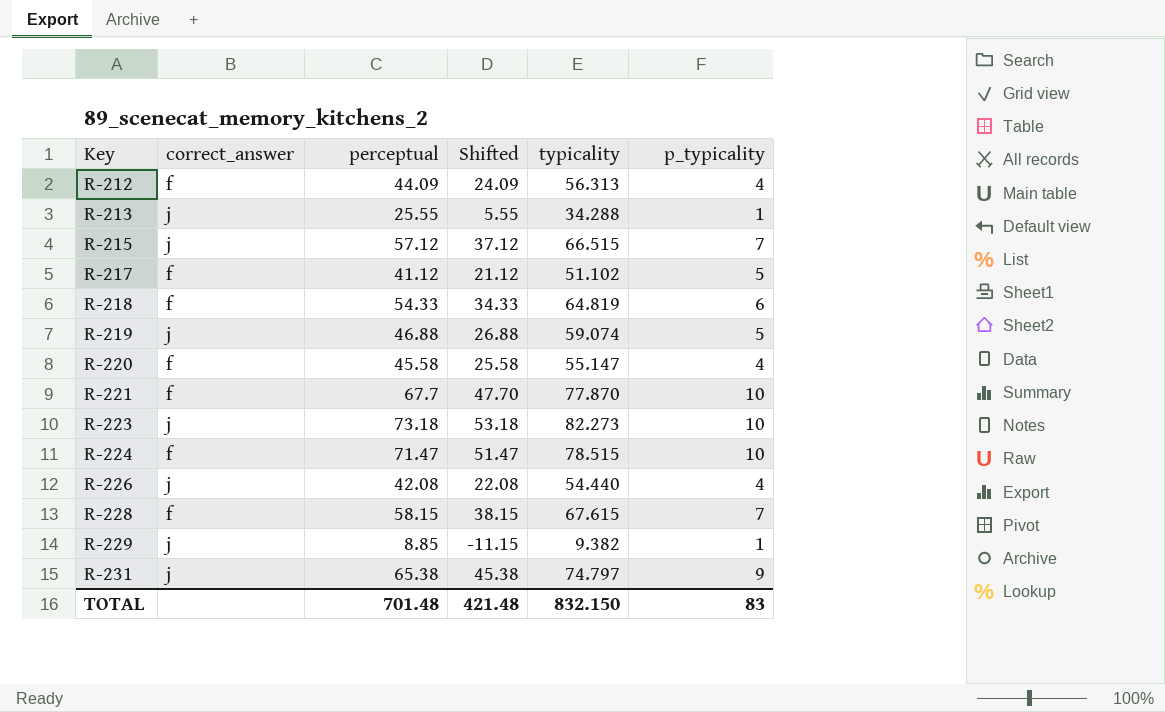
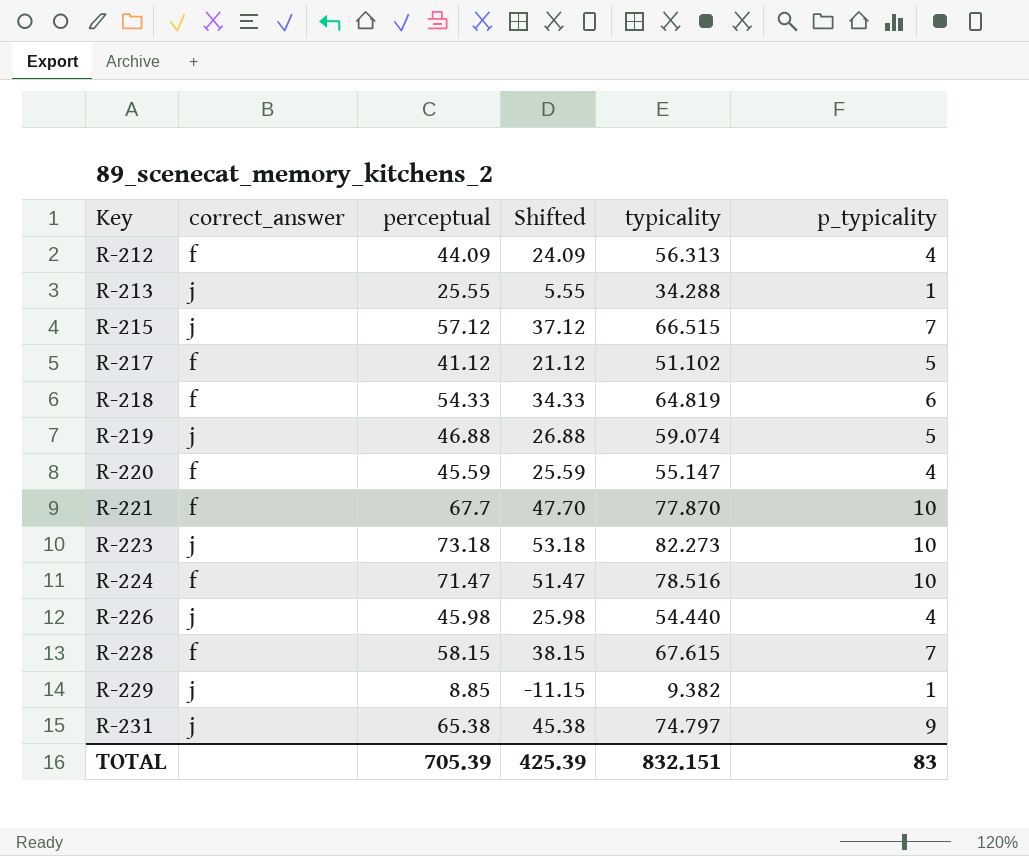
R-220 | perceptual: 45.58 -> 45.59
R-220 | Shifted: 25.58 -> 25.59
R-224 | typicality: 78.515 -> 78.516
R-226 | perceptual: 42.08 -> 45.98
R-226 | Shifted: 22.08 -> 25.98
TOTAL | perceptual: 701.48 -> 705.39
TOTAL | Shifted: 421.48 -> 425.39
TOTAL | typicality: 832.150 -> 832.151

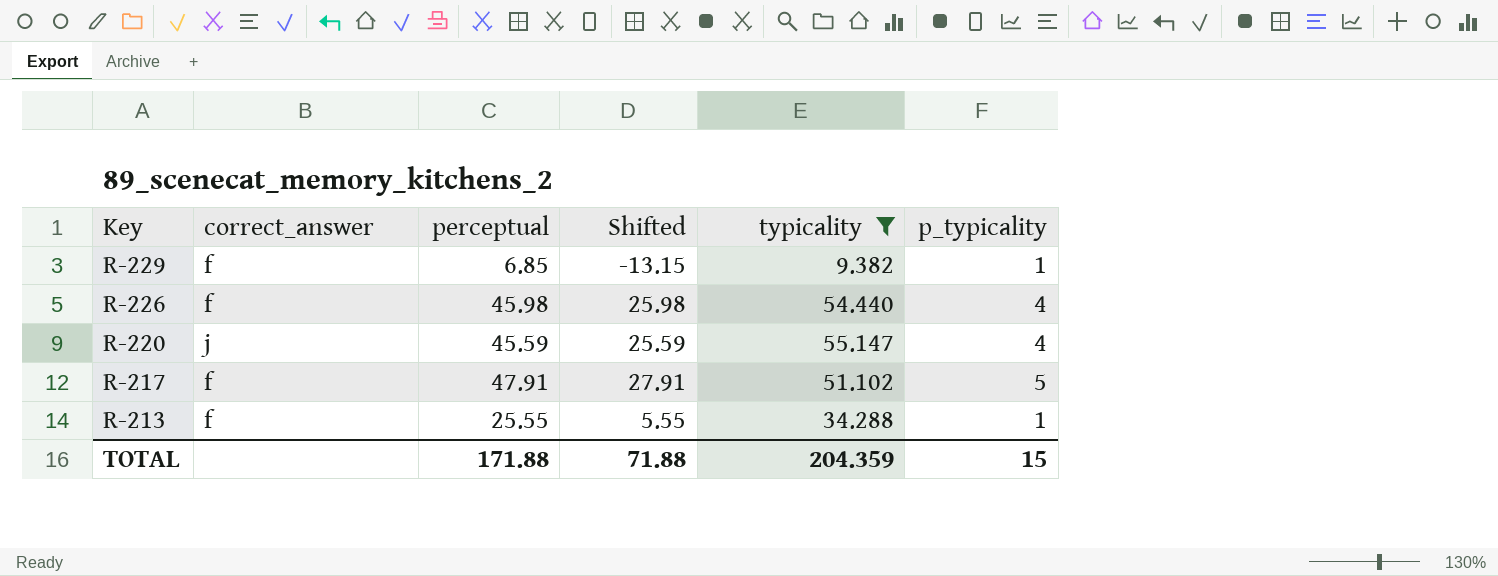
filter: none -> typicality <= 55.147
row order: Key ascending -> Key descending
R-229 | correct_answer: j -> f
R-229 | perceptual: 8.85 -> 6.85
R-229 | Shifted: -11.15 -> -13.15
R-226 | correct_answer: j -> f
R-220 | correct_answer: f -> j
R-217 | perceptual: 41.12 -> 47.91
R-217 | Shifted: 21.12 -> 27.91
R-213 | correct_answer: j -> f
TOTAL | perceptual: 705.39 -> 171.88
TOTAL | Shifted: 425.39 -> 71.88
TOTAL | typicality: 832.151 -> 204.359
TOTAL | p_typicality: 83 -> 15

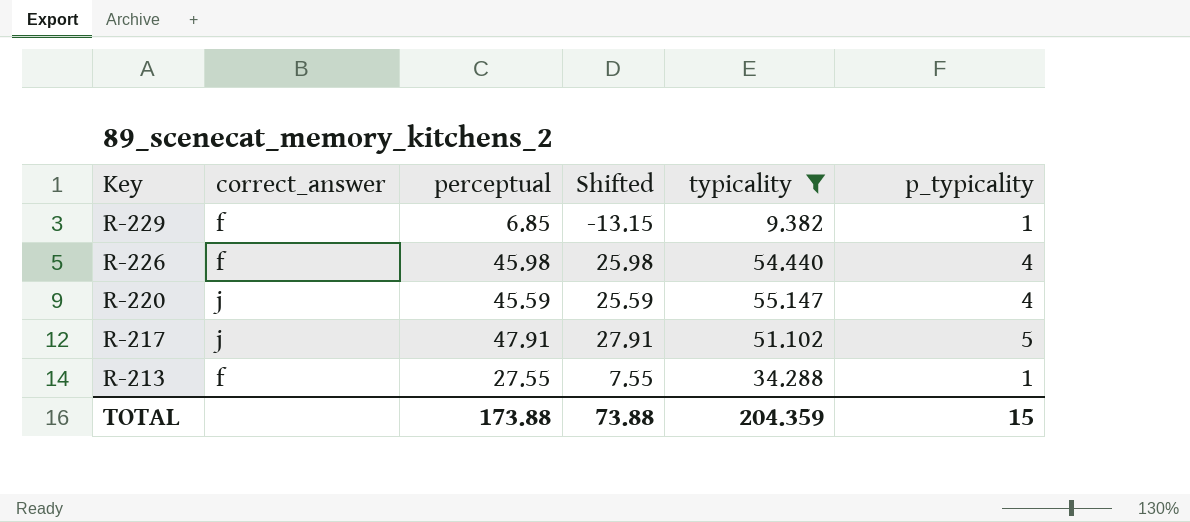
R-217 | correct_answer: f -> j
R-213 | perceptual: 25.55 -> 27.55
R-213 | Shifted: 5.55 -> 7.55
TOTAL | perceptual: 171.88 -> 173.88
TOTAL | Shifted: 71.88 -> 73.88

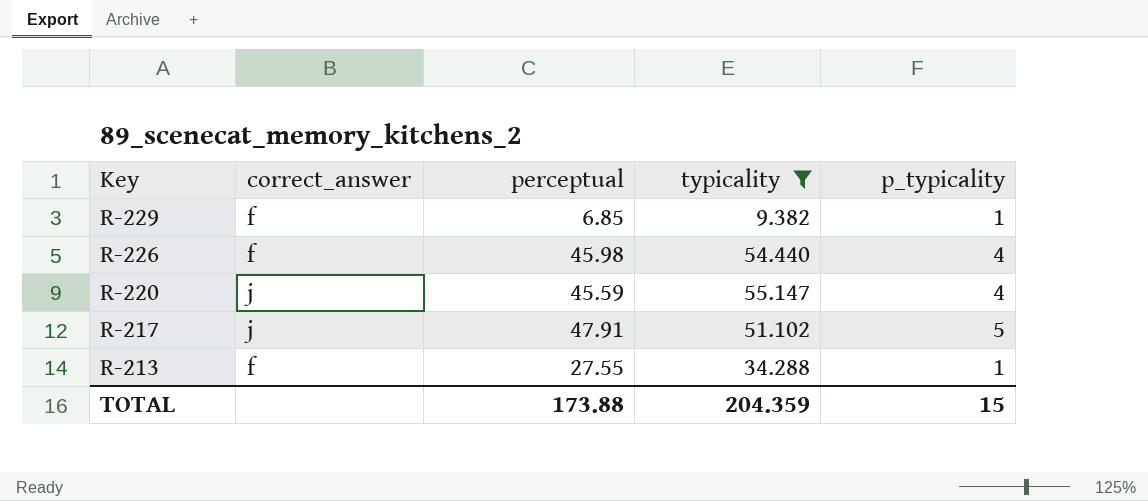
column Shifted | formula: [perceptual] - 20 -> none

